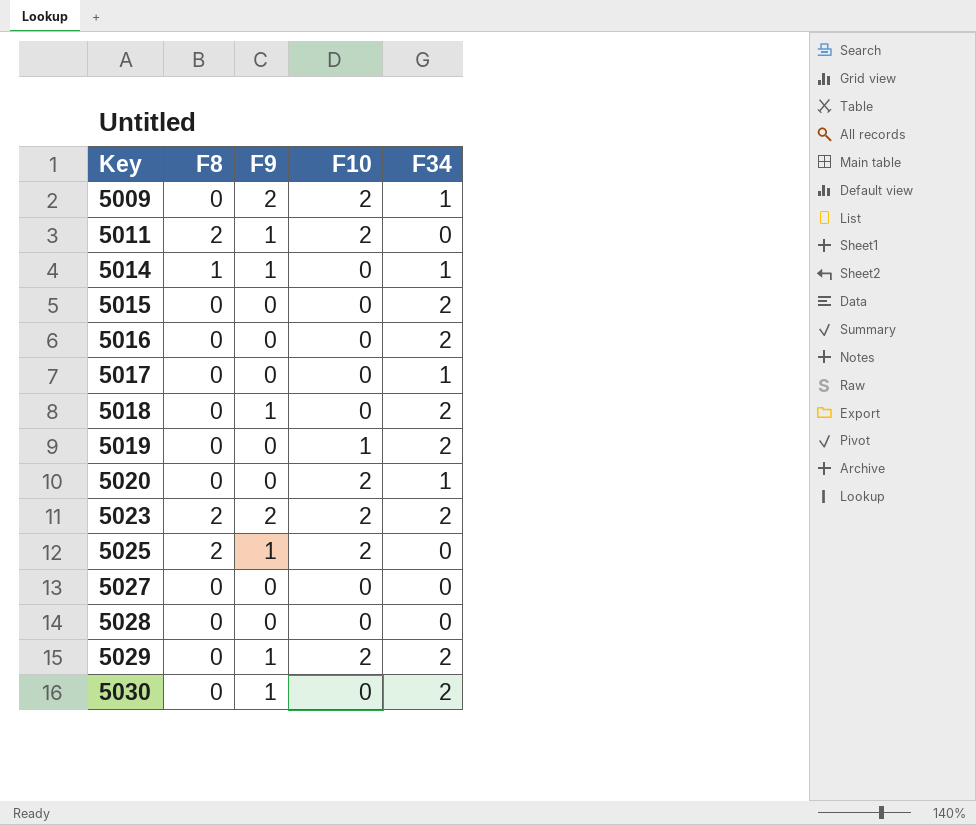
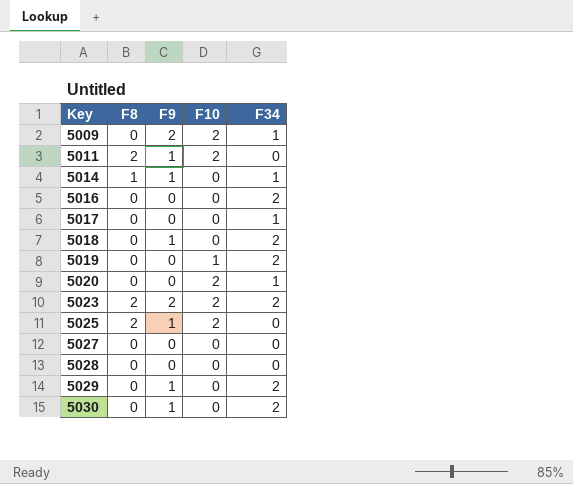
row 5015: 0 | 0 | 0 | 2 -> none
5029 | F10: 2 -> 0

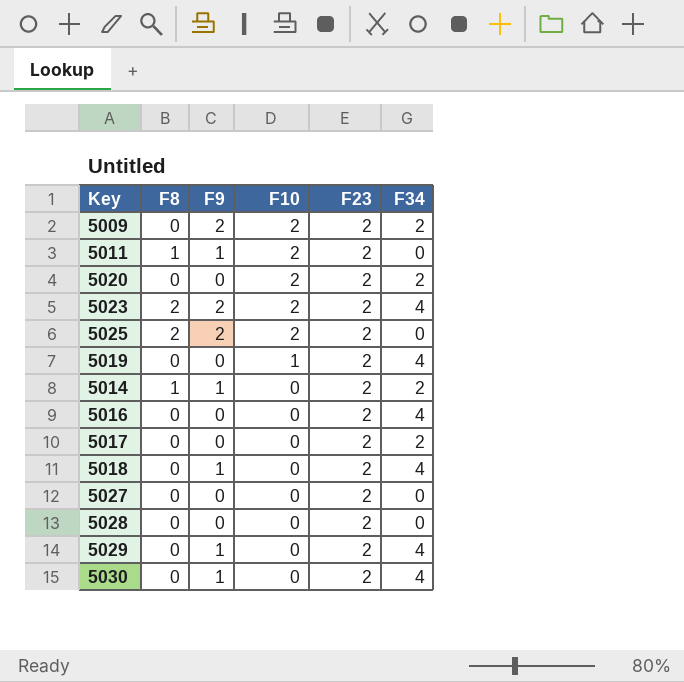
row order: Key ascending -> F10 descending
column F23 | position: none -> 5
5009 | F34: 1 -> 2
5011 | F8: 2 -> 1
5020 | F34: 1 -> 2
5023 | F34: 2 -> 4
5025 | F9: 1 -> 2
5019 | F34: 2 -> 4
5014 | F34: 1 -> 2
5016 | F34: 2 -> 4
5017 | F34: 1 -> 2
5018 | F34: 2 -> 4
5029 | F34: 2 -> 4
5030 | F34: 2 -> 4

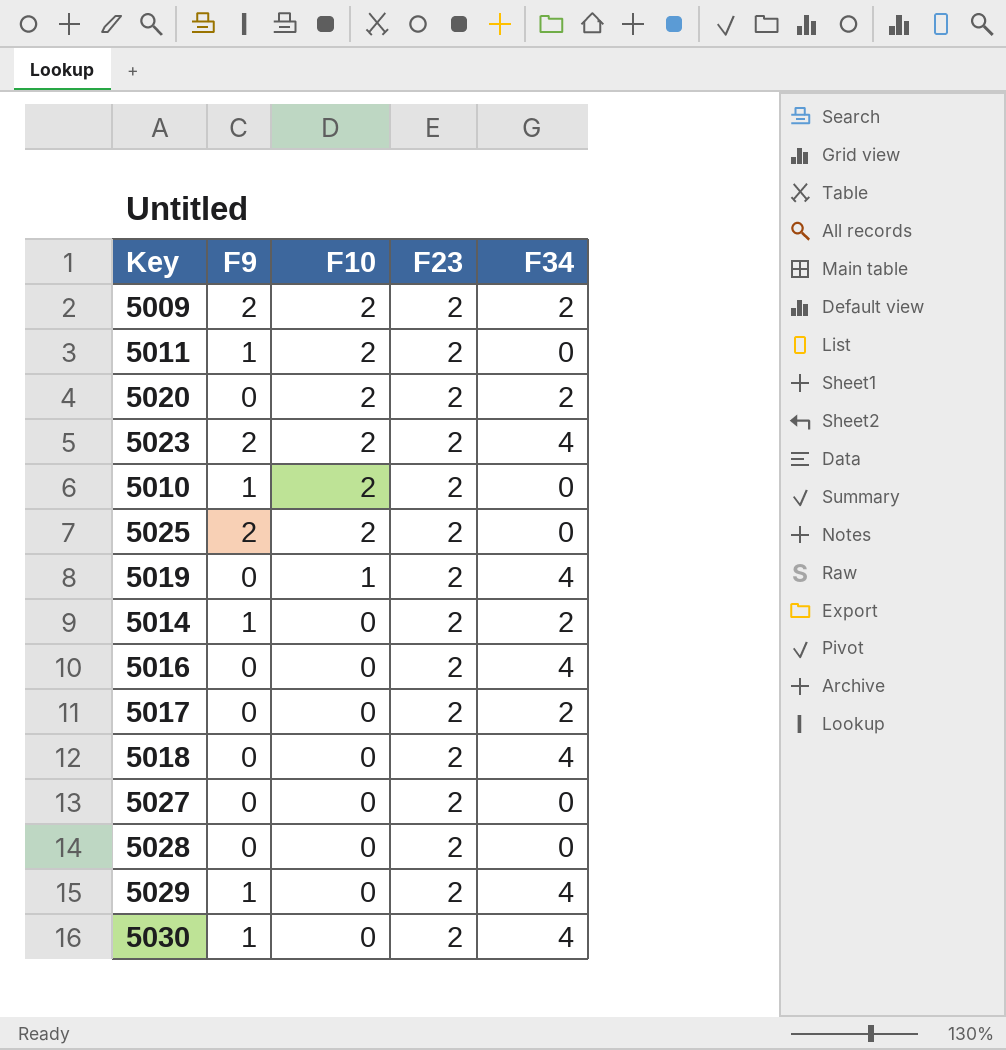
column F8 | position: 2 -> none
row 5010: none -> 1 | 2 | 2 | 0
5018 | F9: 1 -> 0

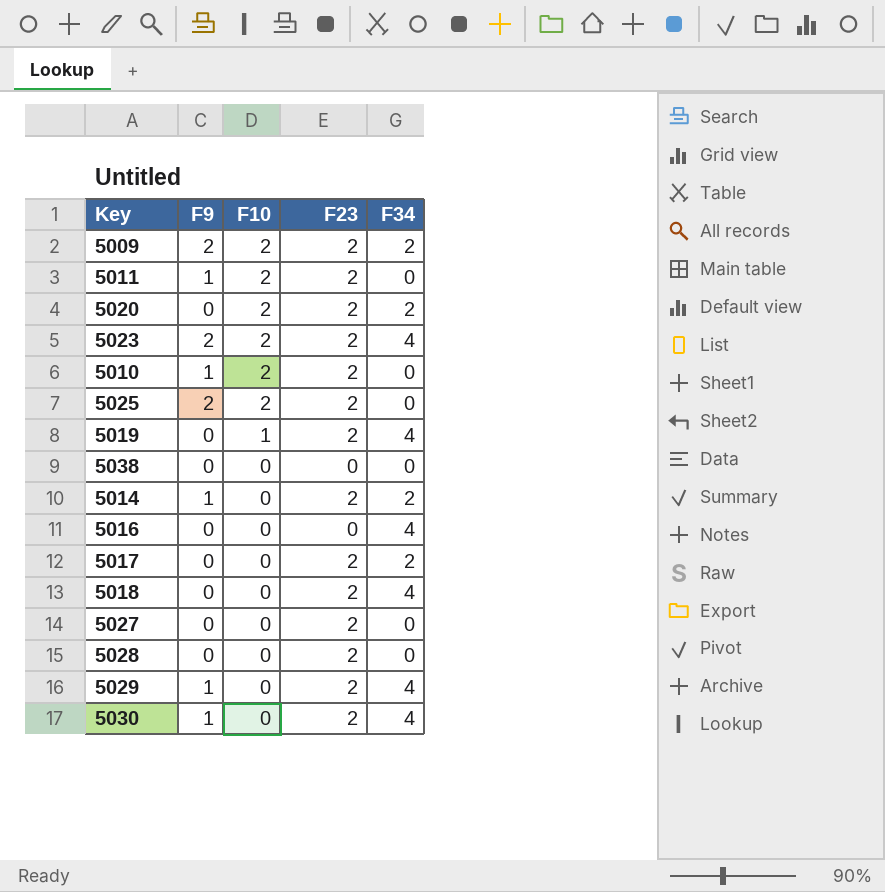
row 5038: none -> 0 | 0 | 0 | 0
5016 | F23: 2 -> 0

